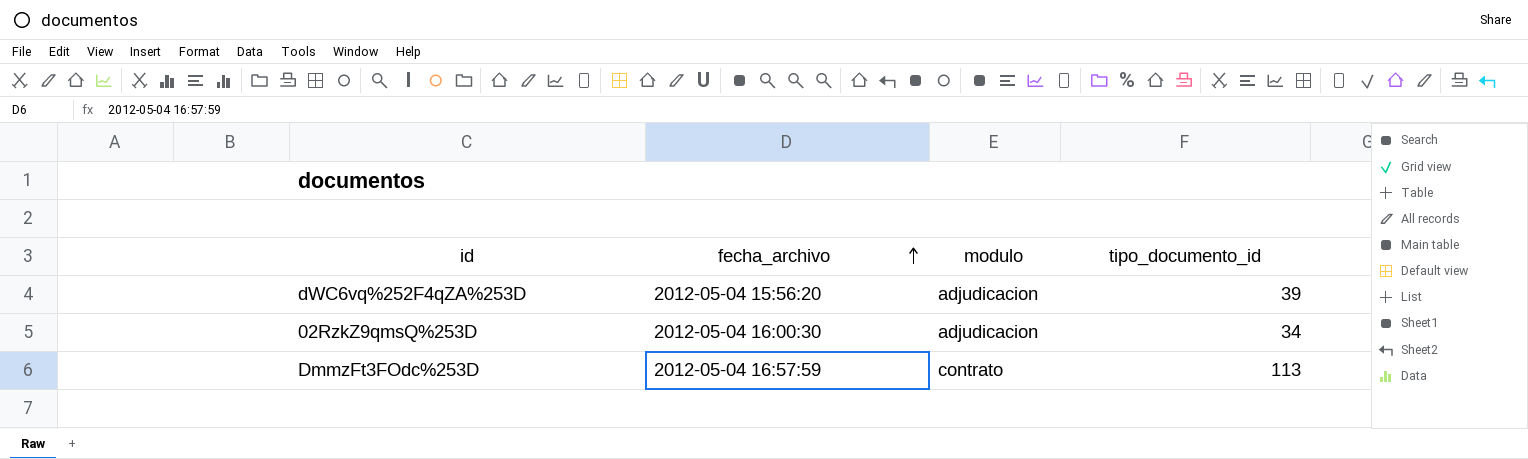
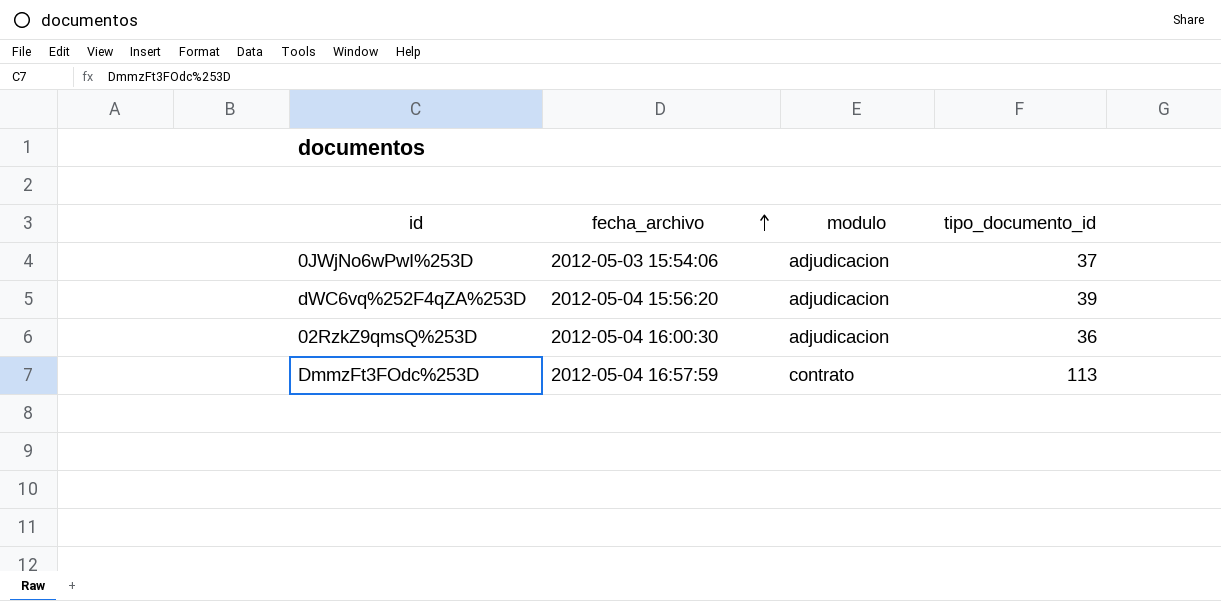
row 0JWjNo6wPwI%253D: none -> 2012-05-03 15:54:06 | adjudicacion | 37
02RzkZ9qmsQ%253D | tipo_documento_id: 34 -> 36

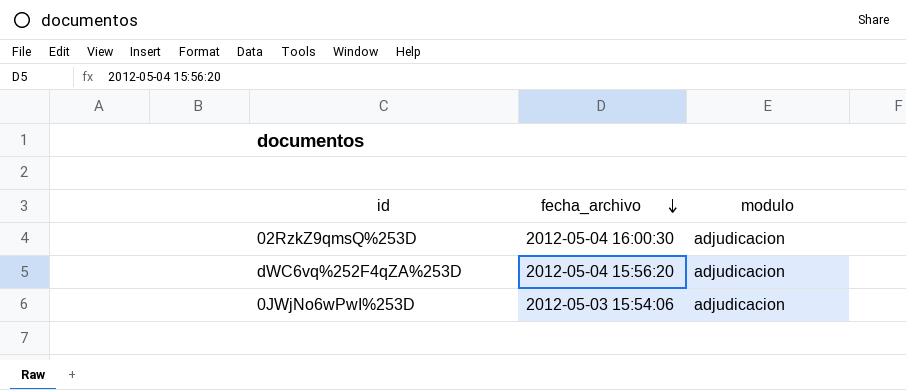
row order: fecha_archivo ascending -> fecha_archivo descending
column tipo_documento_id | position: 4 -> none
row DmmzFt3FOdc%253D: 2012-05-04 16:57:59 | contrato | 113 -> none

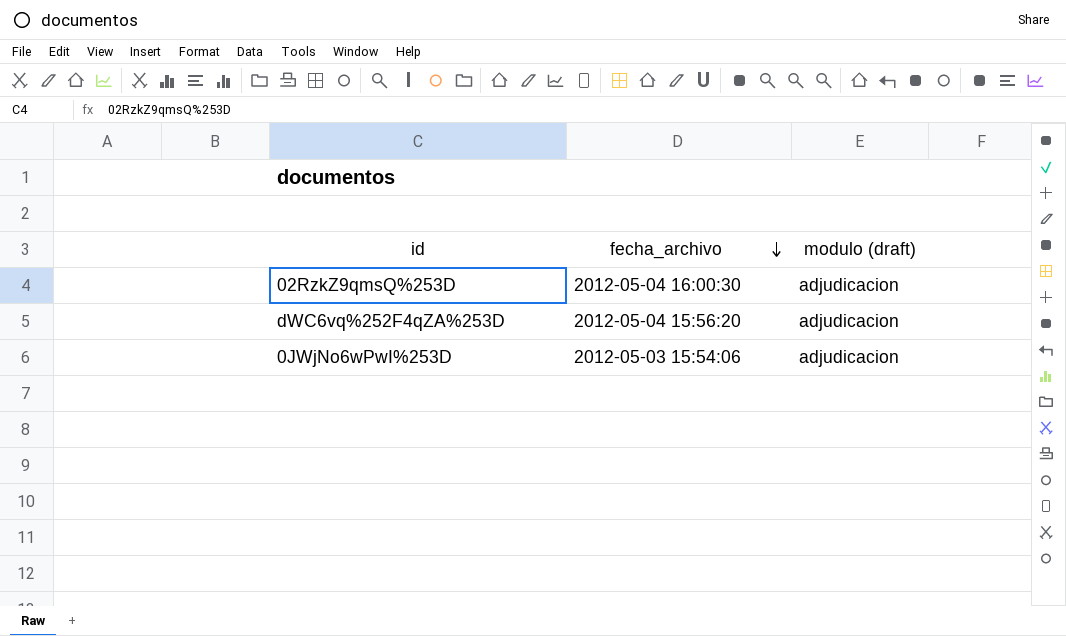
column name: modulo -> modulo (draft)

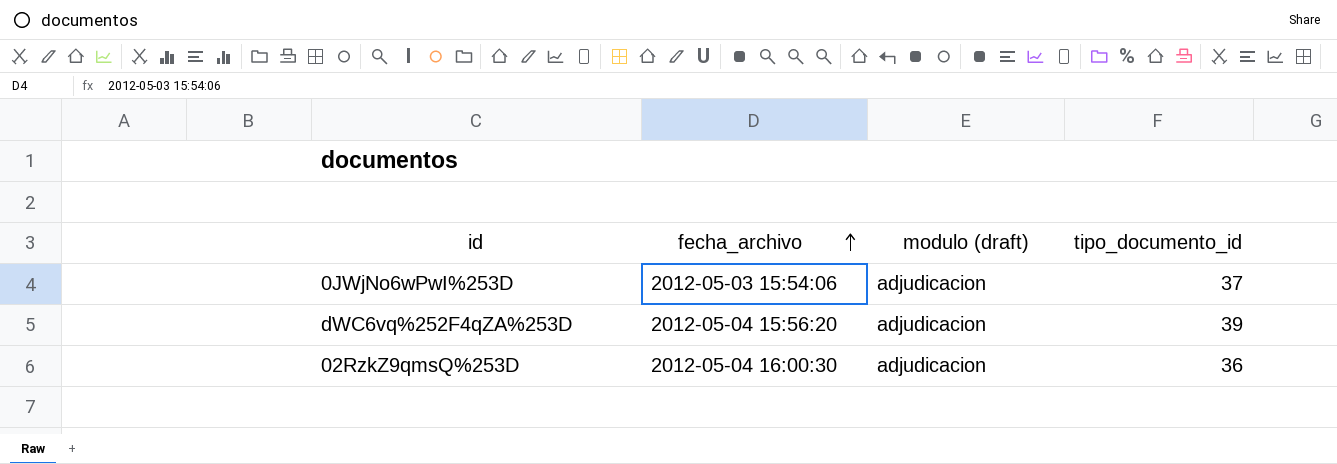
row order: fecha_archivo descending -> fecha_archivo ascending
column tipo_documento_id | position: none -> 4

